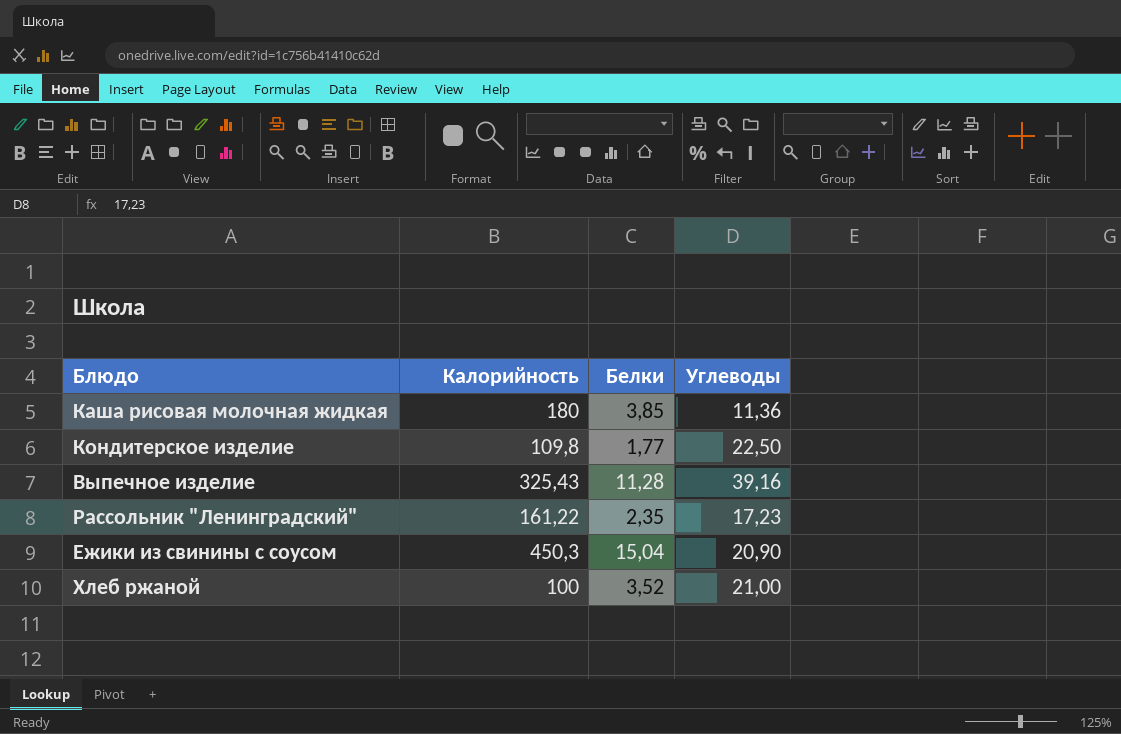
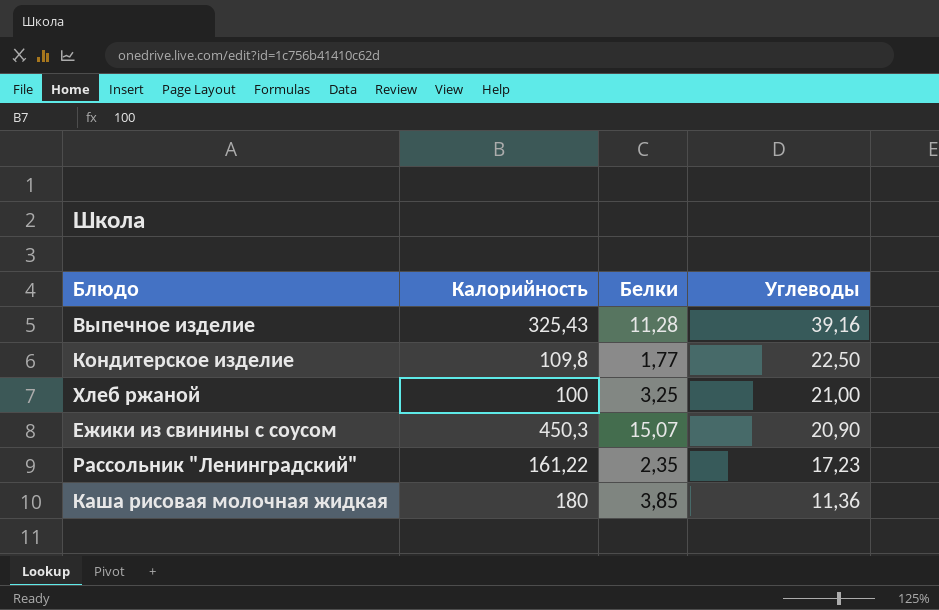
row order: none -> Углеводы descending
Хлеб ржаной | Белки: 3,52 -> 3,25
Ежики из свинины с соусом | Белки: 15,04 -> 15,07

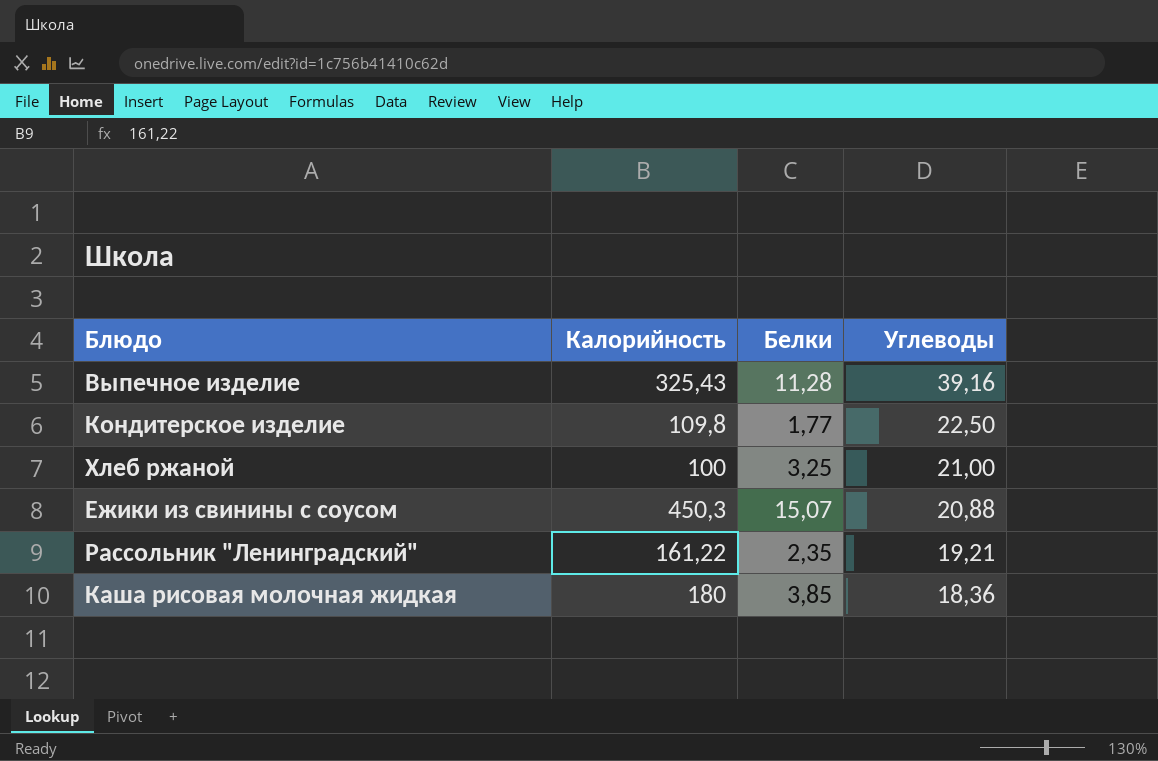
Ежики из свинины с соусом | Углеводы: 20,90 -> 20,88
Рассольник "Ленинградский" | Углеводы: 17,23 -> 19,21
Каша рисовая молочная жидкая | Углеводы: 11,36 -> 18,36

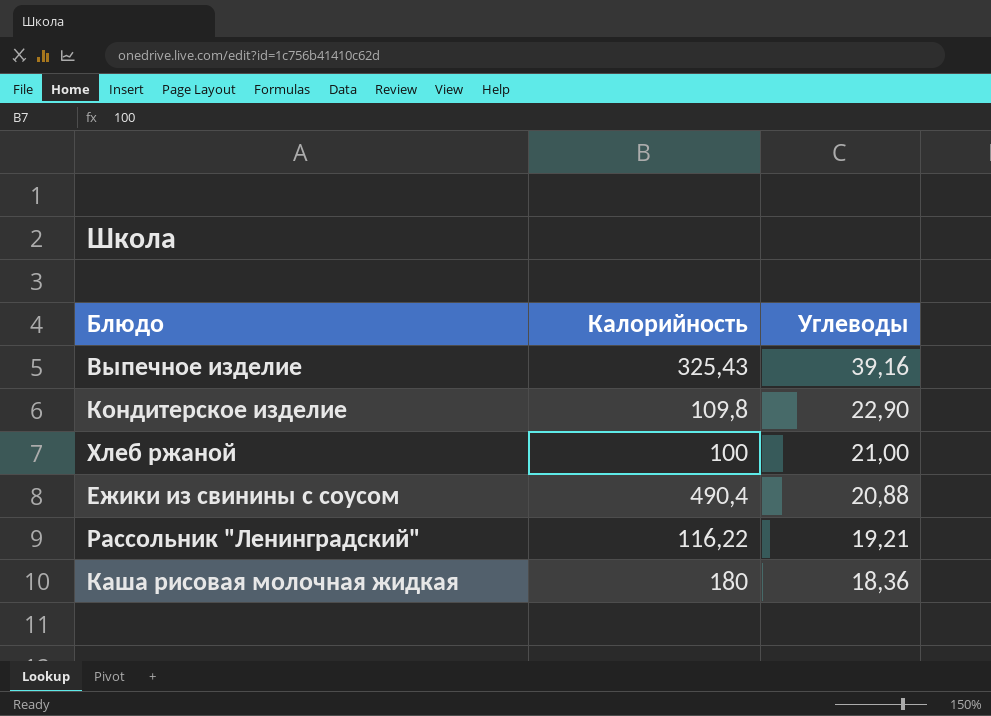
column Белки | position: 3 -> none
Кондитерское изделие | Углеводы: 22,50 -> 22,90
Ежики из свинины с соусом | Калорийность: 450,3 -> 490,4
Рассольник "Ленинградский" | Калорийность: 161,22 -> 116,22

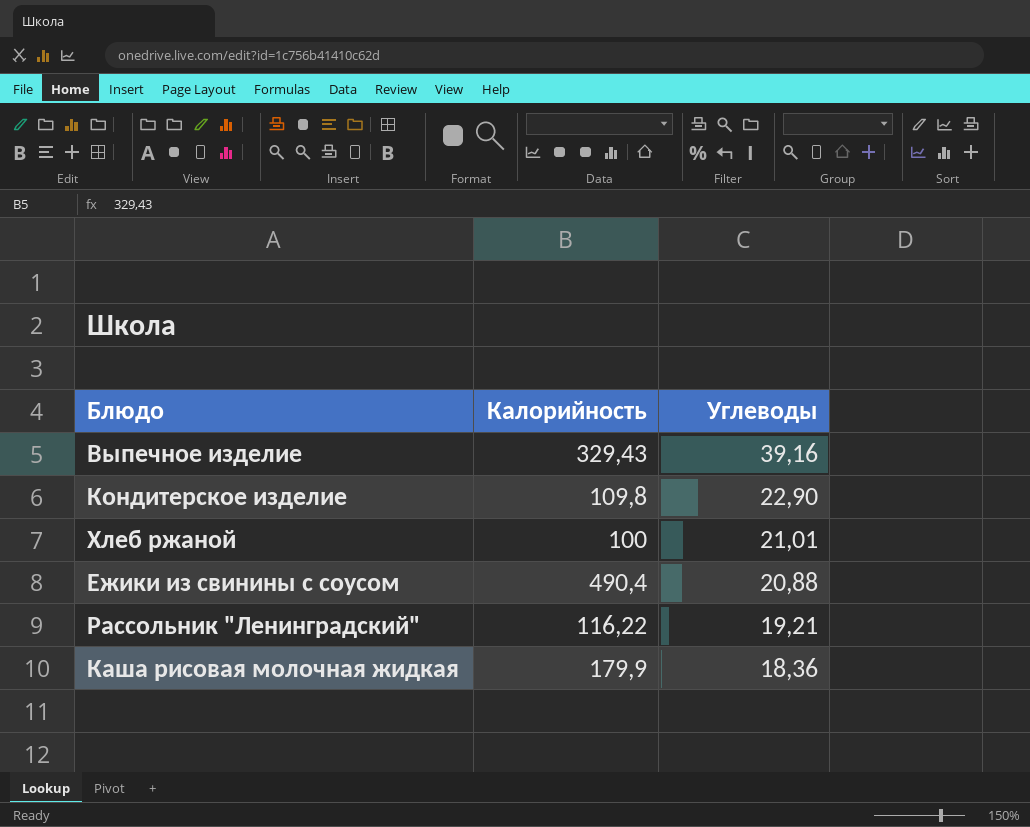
Выпечное изделие | Калорийность: 325,43 -> 329,43
Хлеб ржаной | Углеводы: 21,00 -> 21,01
Каша рисовая молочная жидкая | Калорийность: 180 -> 179,9

